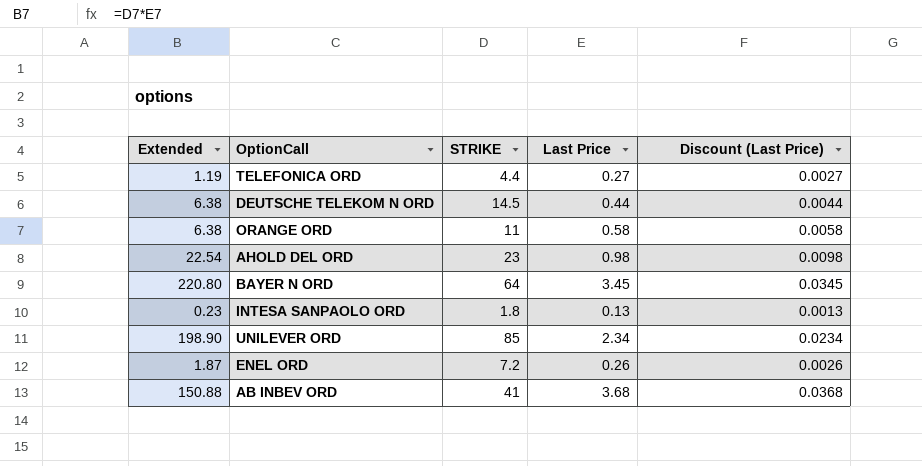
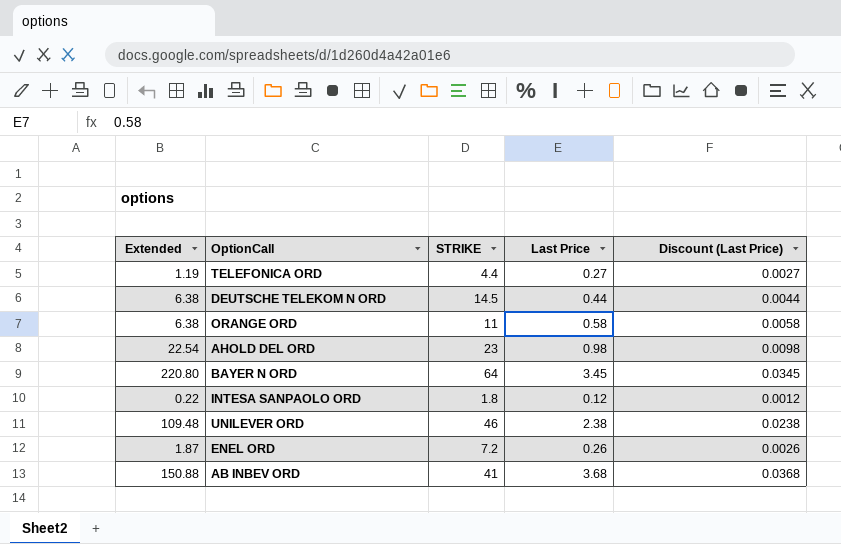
INTESA SANPAOLO ORD | Extended: 0.23 -> 0.22
INTESA SANPAOLO ORD | Last Price: 0.13 -> 0.12
INTESA SANPAOLO ORD | Discount (Last Price): 0.0013 -> 0.0012
UNILEVER ORD | Extended: 198.90 -> 109.48
UNILEVER ORD | STRIKE: 85 -> 46
UNILEVER ORD | Last Price: 2.34 -> 2.38
UNILEVER ORD | Discount (Last Price): 0.0234 -> 0.0238

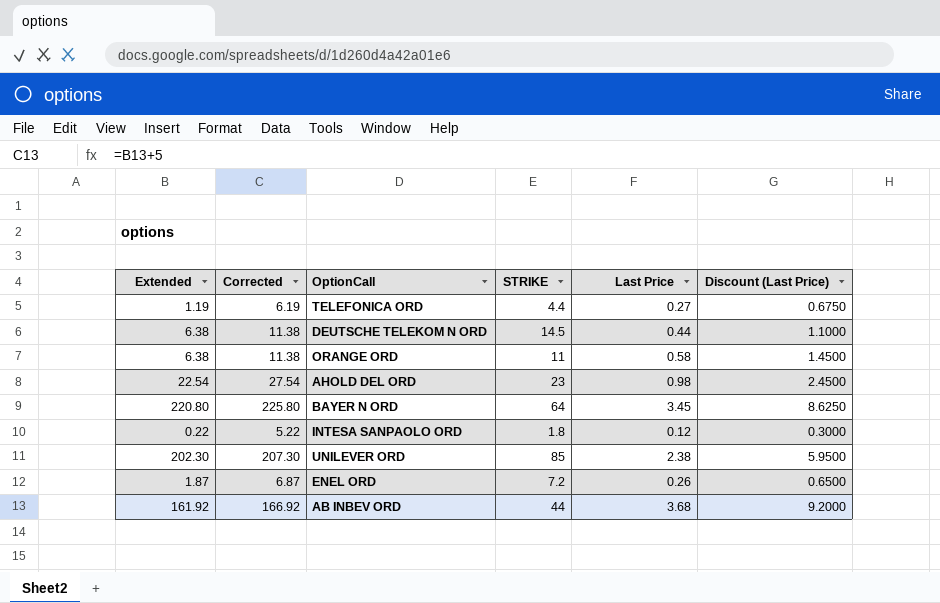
column Corrected | formula: none -> [Extended] + 5
column Discount (Last Price) | formula: [Last Price] * 0.01 -> [Last Price] * 2.5
UNILEVER ORD | Extended: 109.48 -> 202.30
UNILEVER ORD | STRIKE: 46 -> 85
AB INBEV ORD | Extended: 150.88 -> 161.92
AB INBEV ORD | STRIKE: 41 -> 44

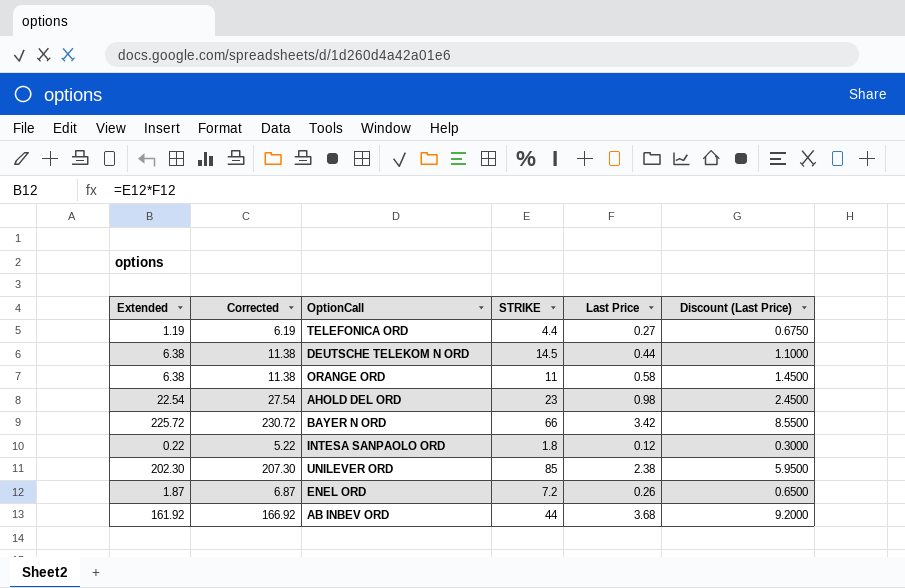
BAYER N ORD | Extended: 220.80 -> 225.72
BAYER N ORD | Corrected: 225.80 -> 230.72
BAYER N ORD | STRIKE: 64 -> 66
BAYER N ORD | Last Price: 3.45 -> 3.42
BAYER N ORD | Discount (Last Price): 8.6250 -> 8.5500

